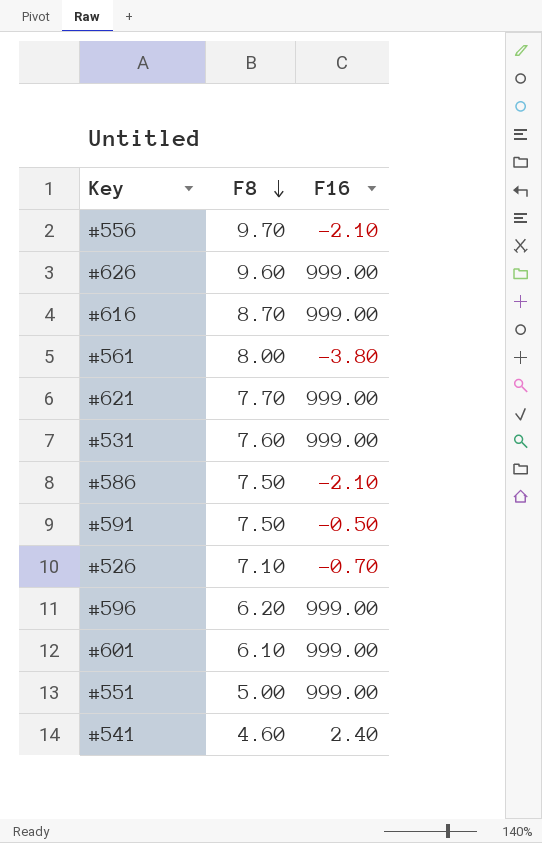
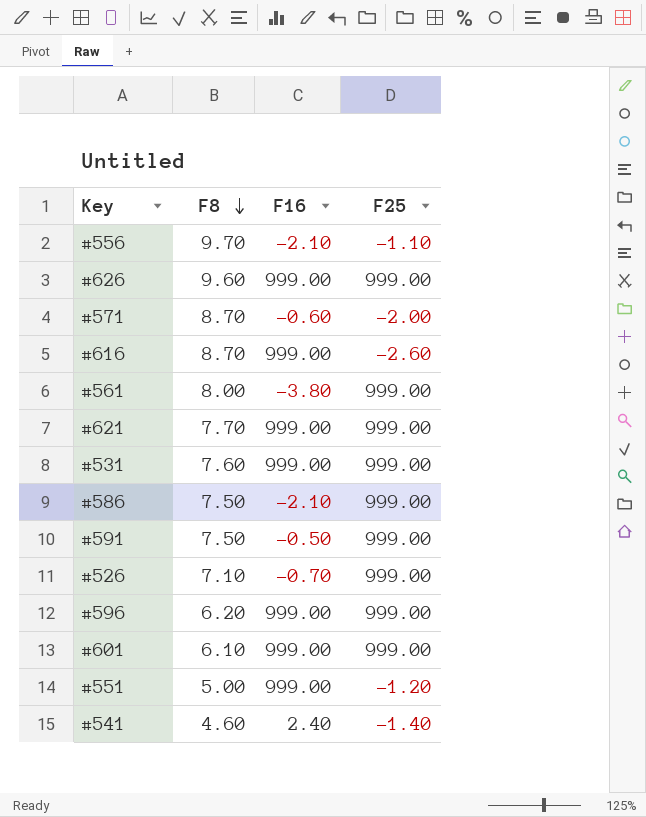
column F25 | position: none -> 4
row #571: none -> 8.70 | -0.60 | -2.00

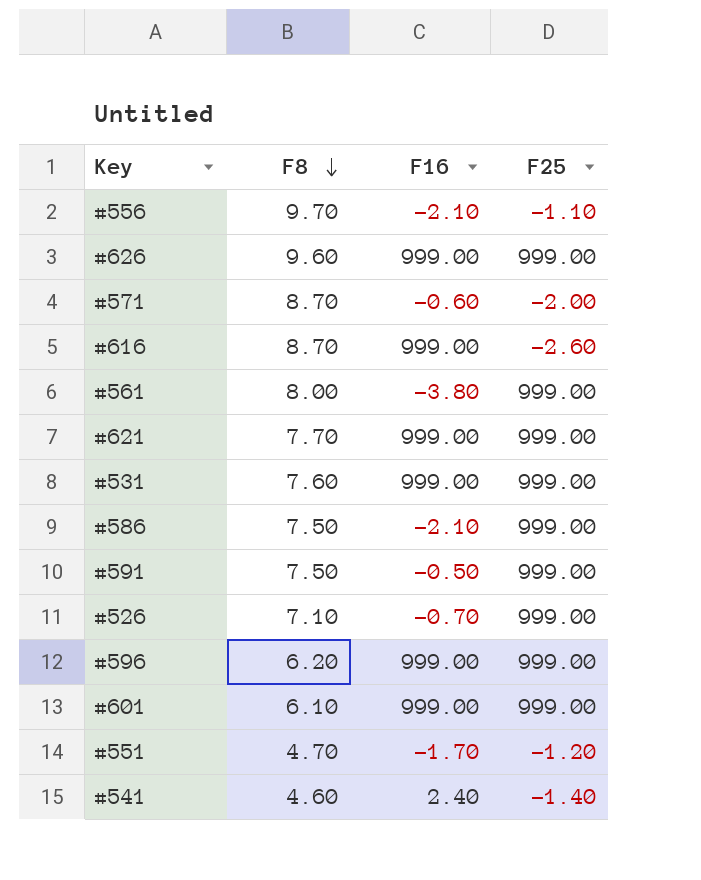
#551 | F8: 5.00 -> 4.70
#551 | F16: 999.00 -> -1.70

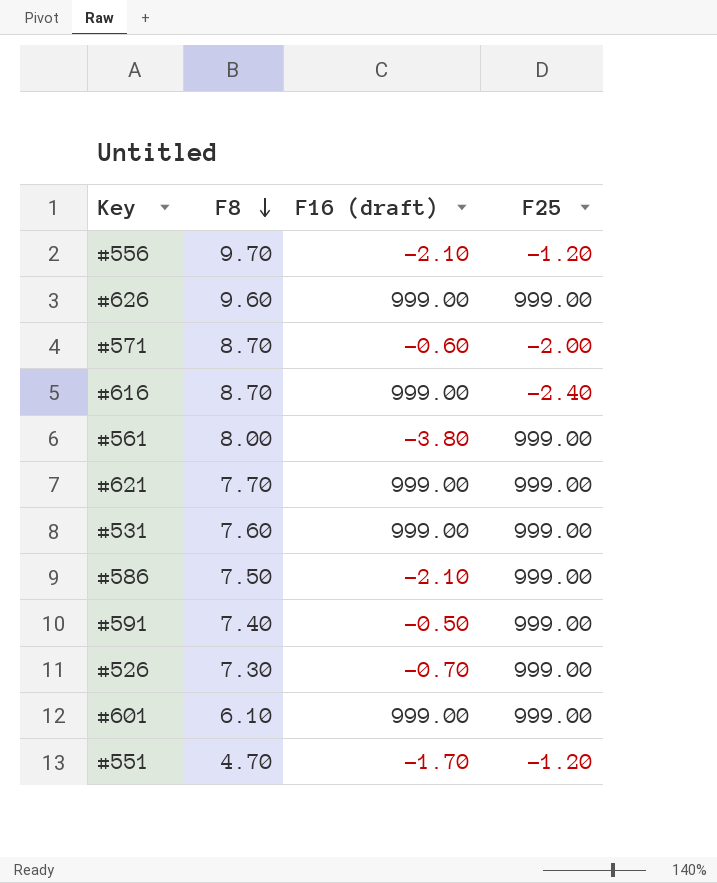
column name: F16 -> F16 (draft)
row #596: 6.20 | 999.00 | 999.00 -> none
row #541: 4.60 | 2.40 | -1.40 -> none
#556 | F25: -1.10 -> -1.20
#616 | F25: -2.60 -> -2.40
#591 | F8: 7.50 -> 7.40
#526 | F8: 7.10 -> 7.30

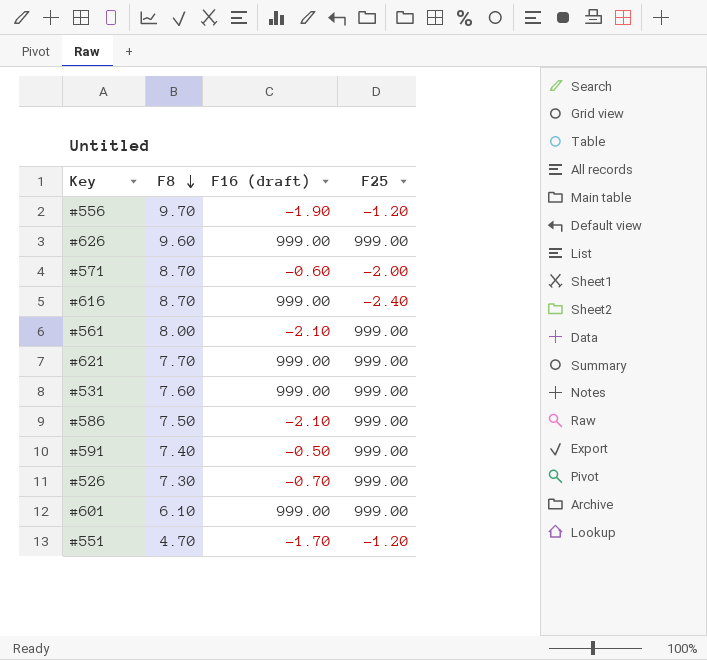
#556 | F16 (draft): -2.10 -> -1.90
#561 | F16 (draft): -3.80 -> -2.10

